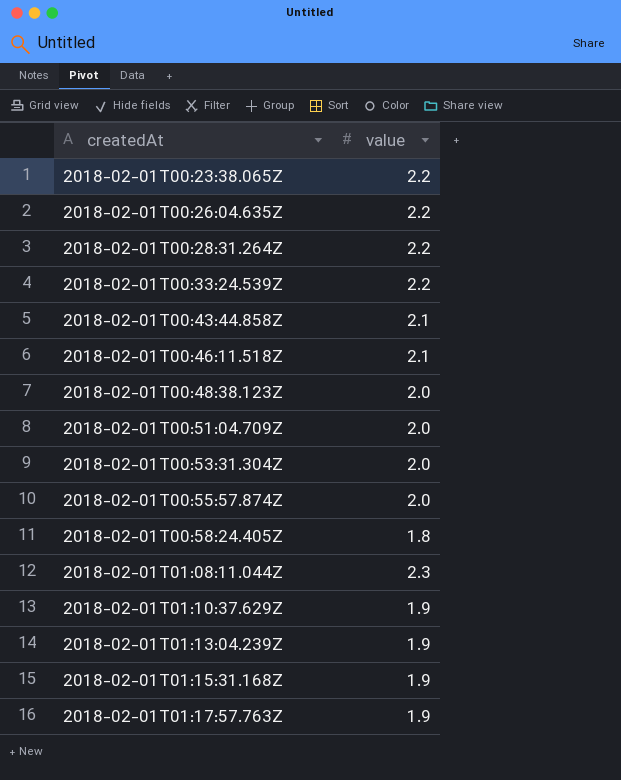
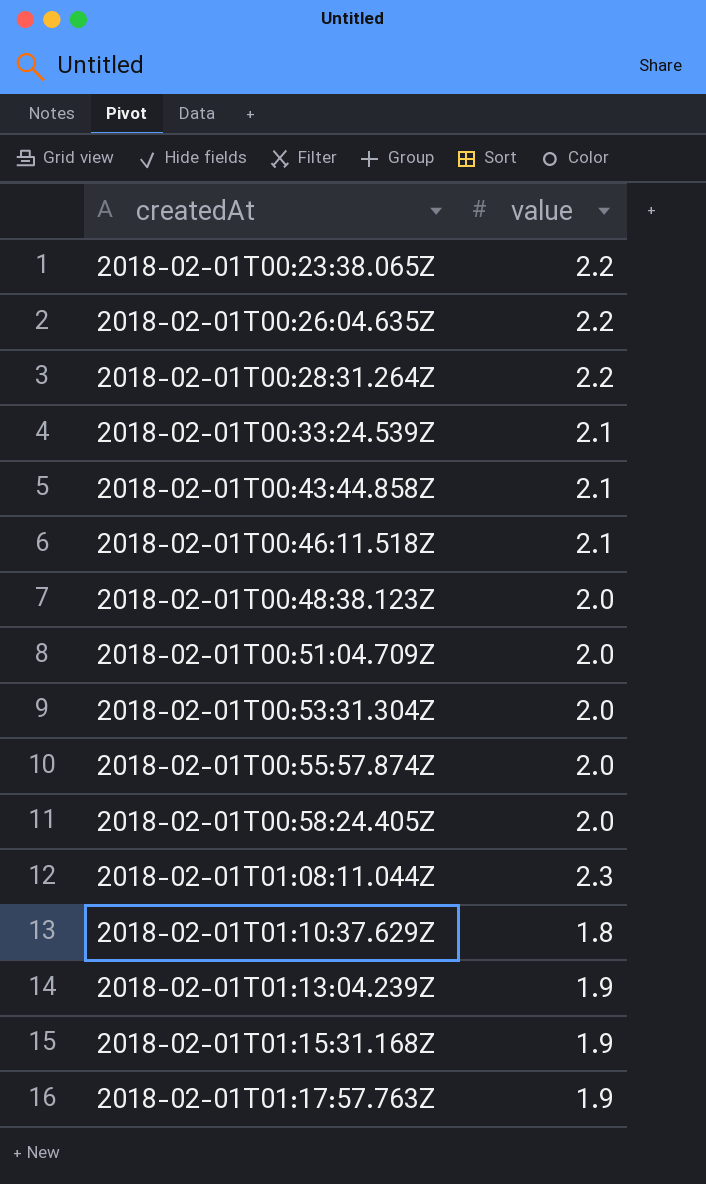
2018-02-01T00:33:24.539Z | value: 2.2 -> 2.1
2018-02-01T00:58:24.405Z | value: 1.8 -> 2.0
2018-02-01T01:10:37.629Z | value: 1.9 -> 1.8

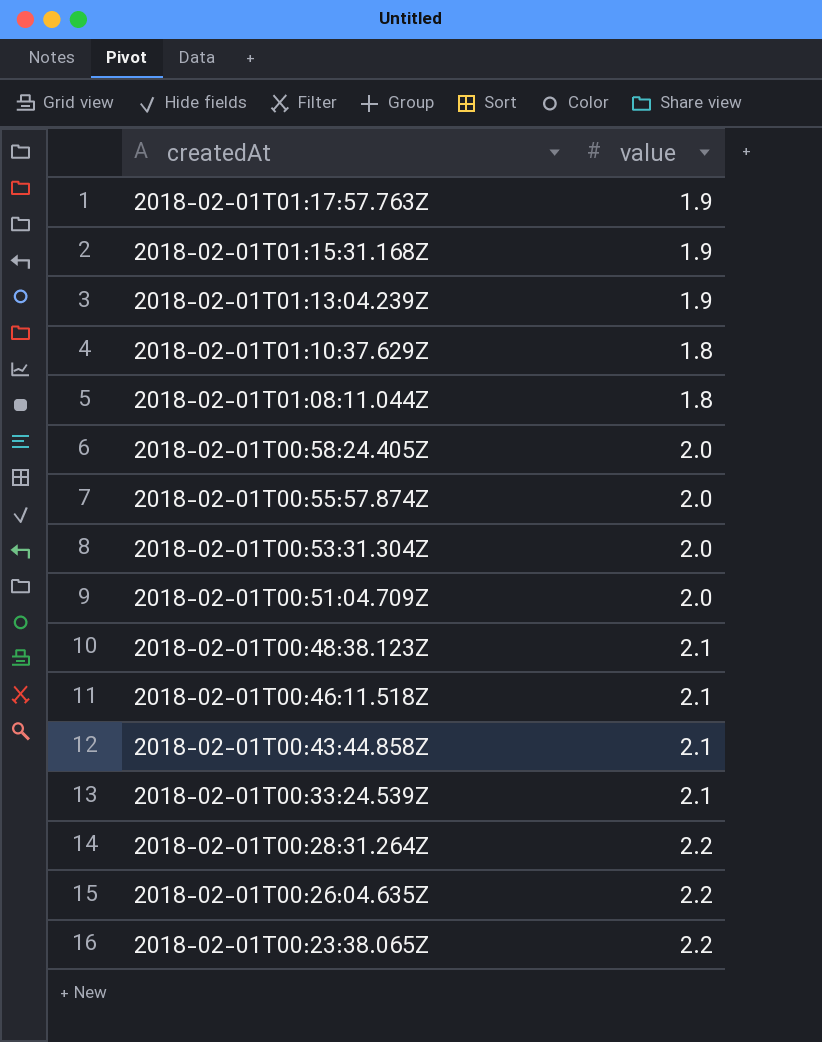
row order: createdAt ascending -> createdAt descending
2018-02-01T01:08:11.044Z | value: 2.3 -> 1.8
2018-02-01T00:48:38.123Z | value: 2.0 -> 2.1

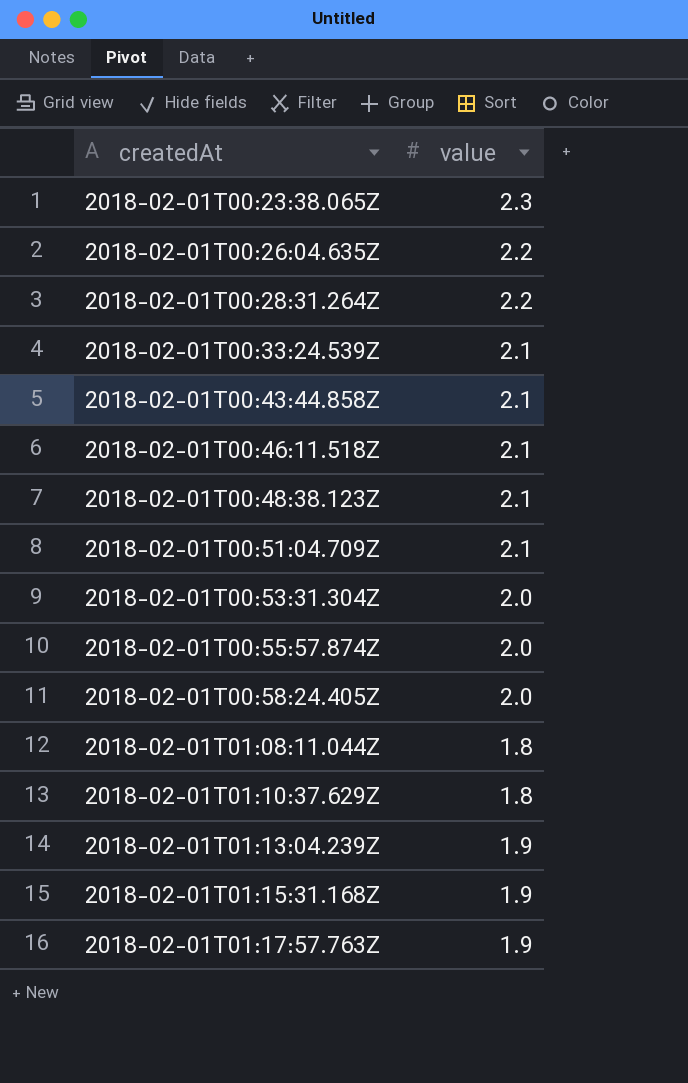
row order: createdAt descending -> createdAt ascending
2018-02-01T00:23:38.065Z | value: 2.2 -> 2.3
2018-02-01T00:51:04.709Z | value: 2.0 -> 2.1

